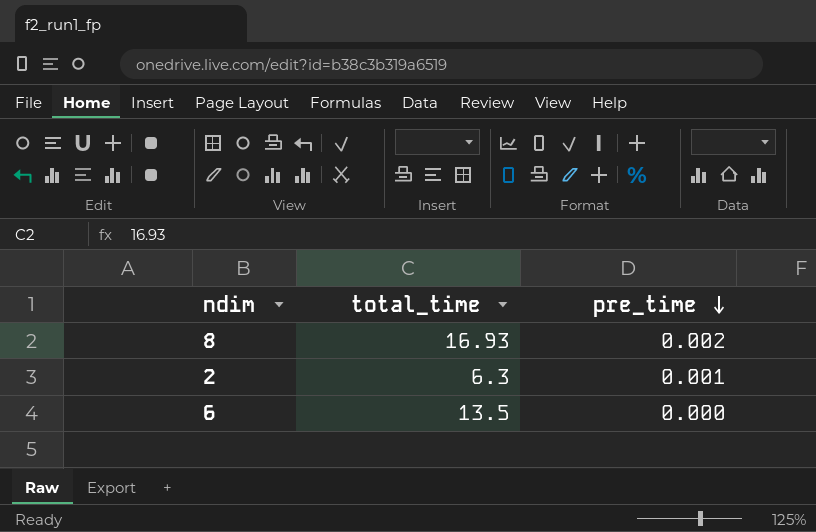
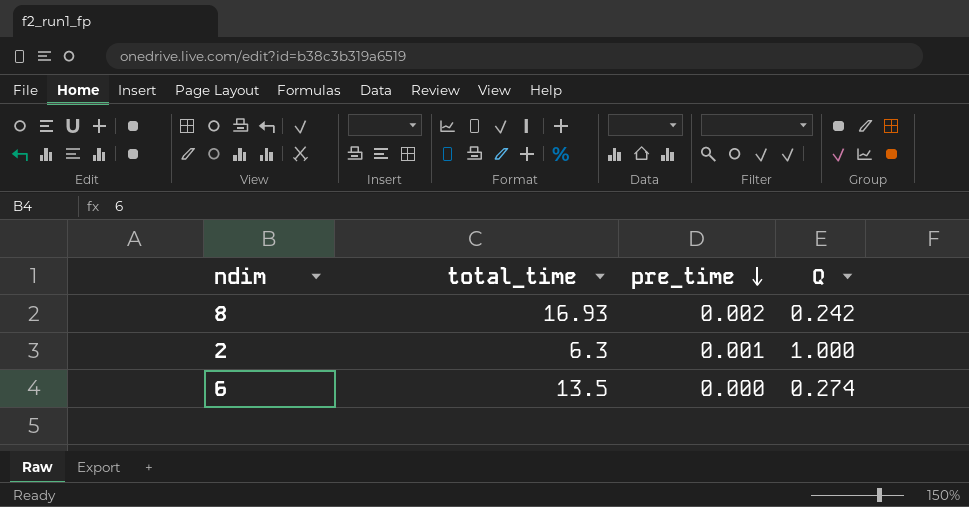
column Q | position: none -> 4

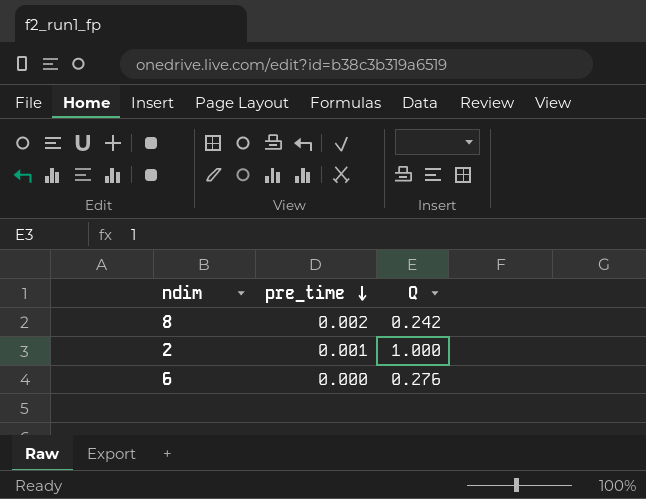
column total_time | position: 2 -> none
6 | Q: 0.274 -> 0.276

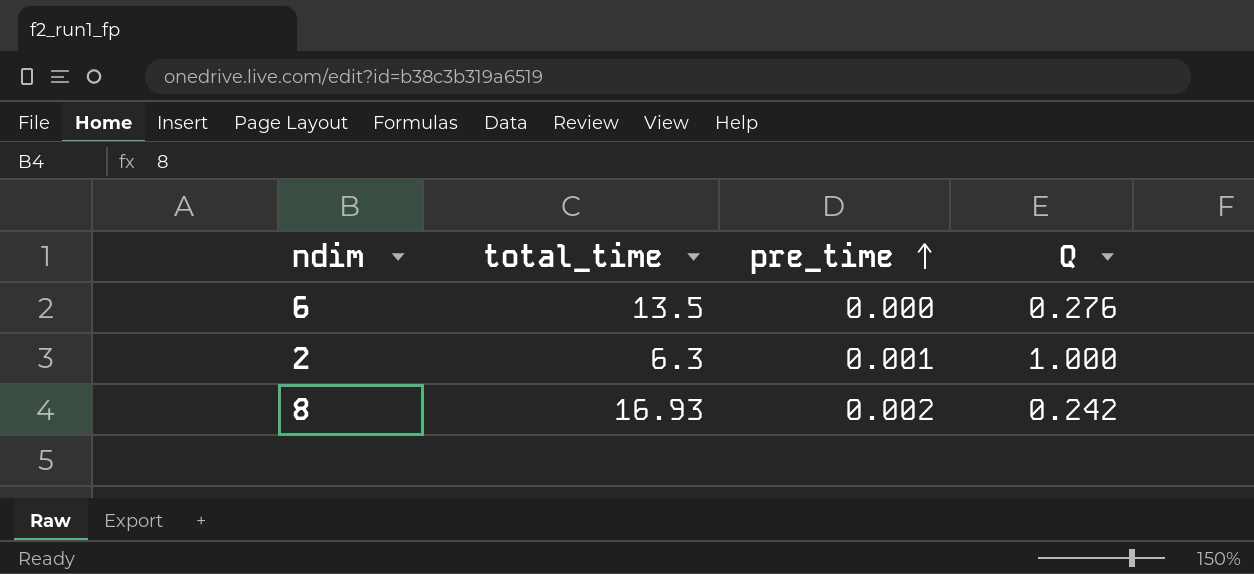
row order: pre_time descending -> pre_time ascending
column total_time | position: none -> 2

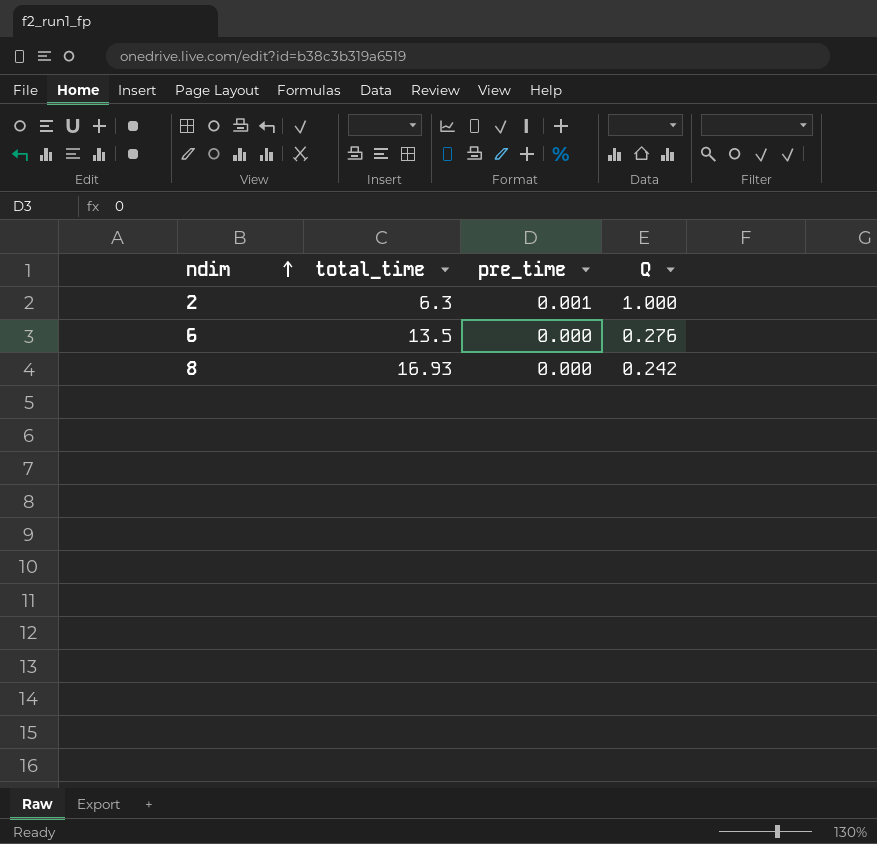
row order: pre_time ascending -> ndim ascending
8 | pre_time: 0.002 -> 0.000

